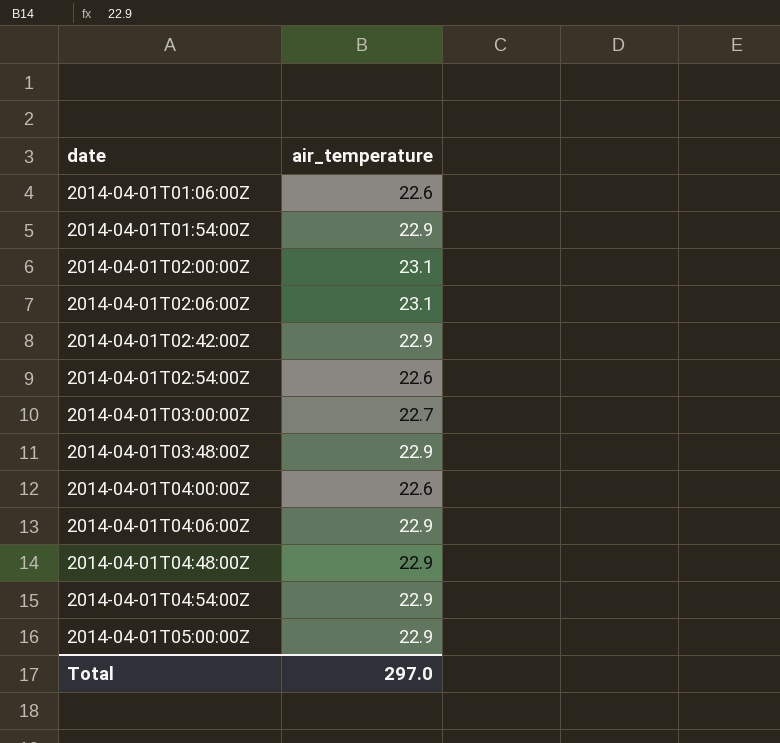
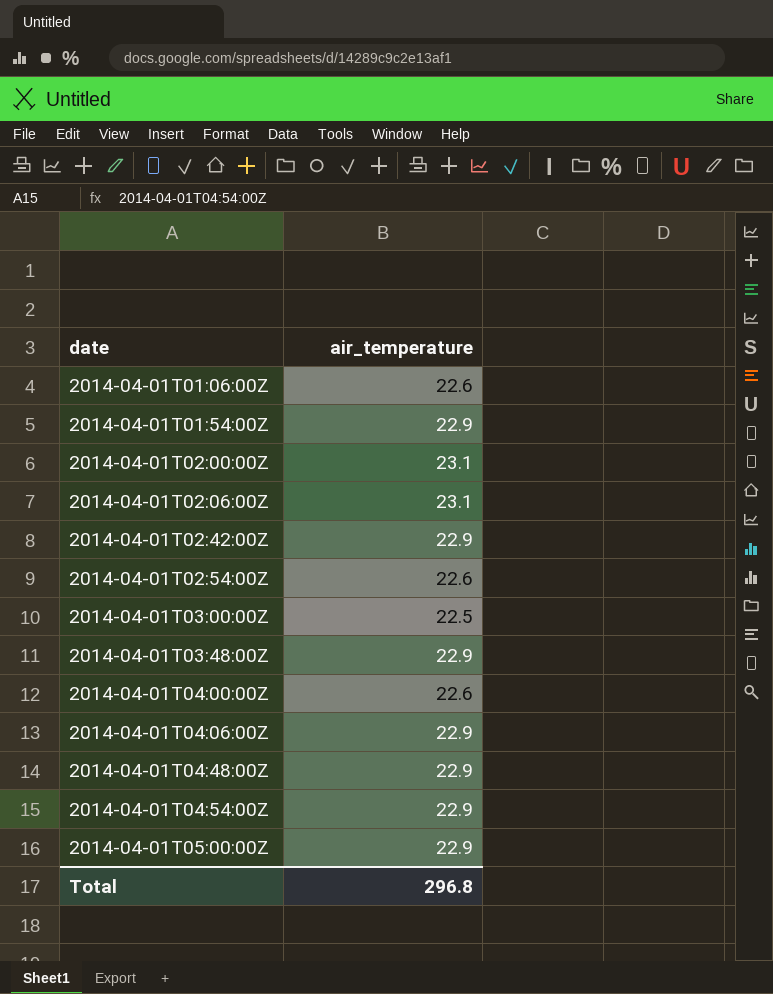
2014-04-01T03:00:00Z | air_temperature: 22.7 -> 22.5
Total | air_temperature: 297.0 -> 296.8

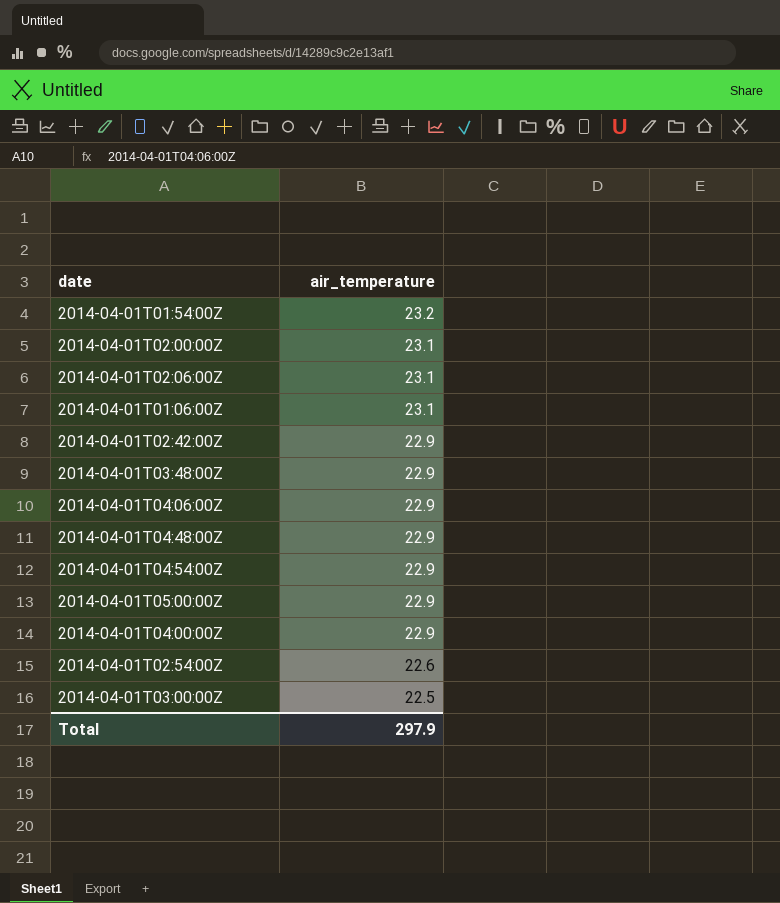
row order: date ascending -> air_temperature descending
2014-04-01T01:54:00Z | air_temperature: 22.9 -> 23.2
2014-04-01T01:06:00Z | air_temperature: 22.6 -> 23.1
2014-04-01T04:00:00Z | air_temperature: 22.6 -> 22.9
Total | air_temperature: 296.8 -> 297.9

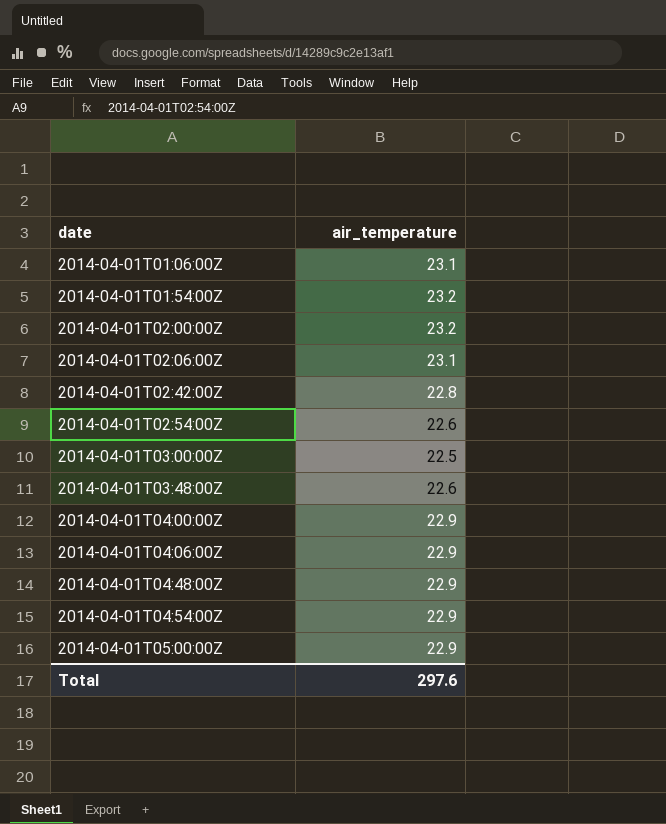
row order: air_temperature descending -> date ascending
2014-04-01T02:00:00Z | air_temperature: 23.1 -> 23.2
2014-04-01T02:42:00Z | air_temperature: 22.9 -> 22.8
2014-04-01T03:48:00Z | air_temperature: 22.9 -> 22.6
Total | air_temperature: 297.9 -> 297.6

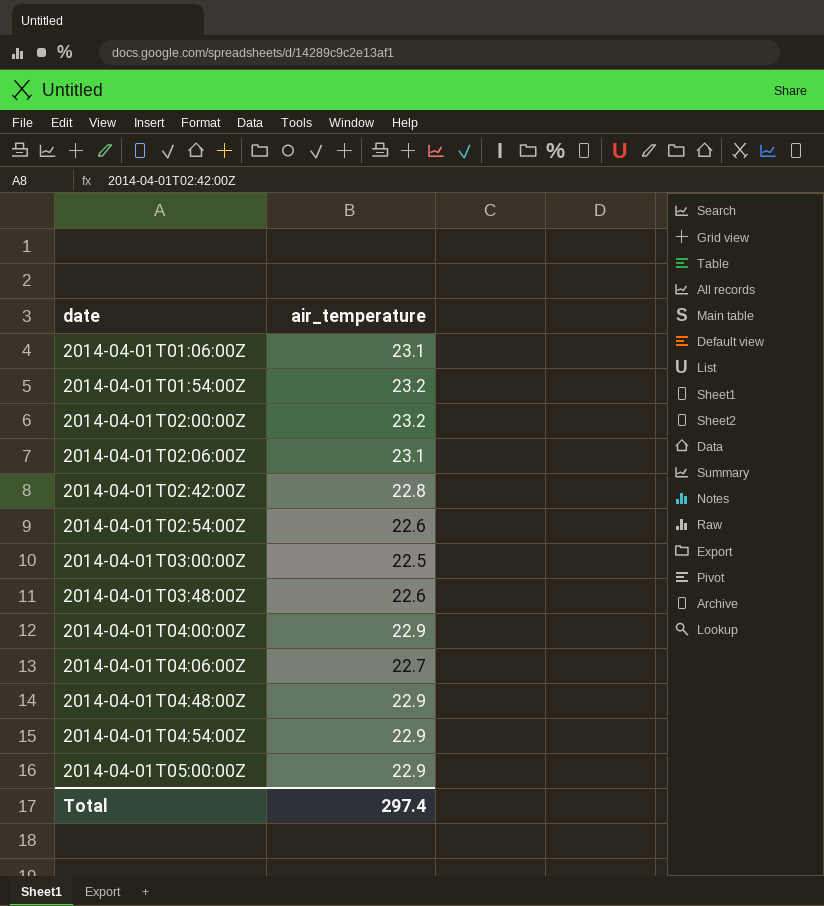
2014-04-01T04:06:00Z | air_temperature: 22.9 -> 22.7
Total | air_temperature: 297.6 -> 297.4

